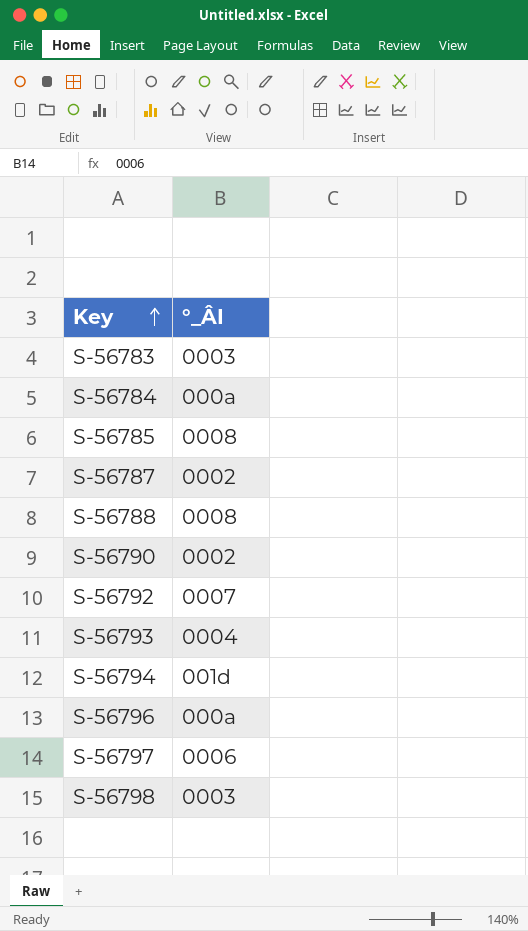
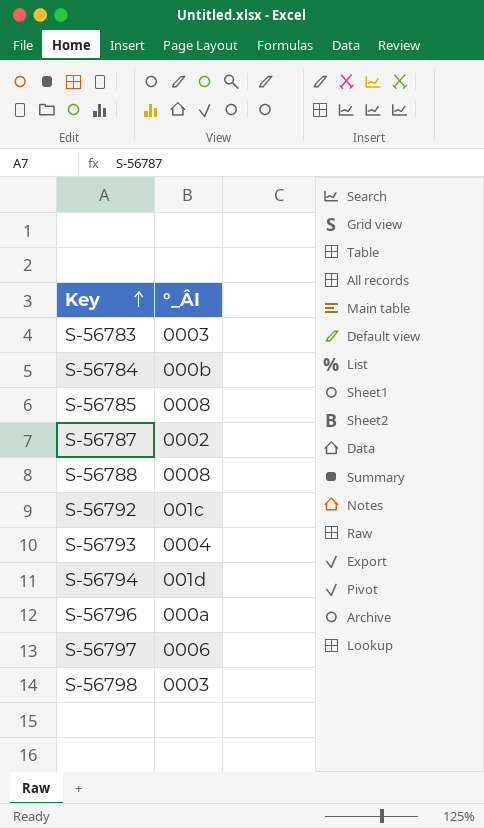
row S-56790: 0002 -> none
S-56784 | °_ÂI: 000a -> 000b
S-56792 | °_ÂI: 0007 -> 001c

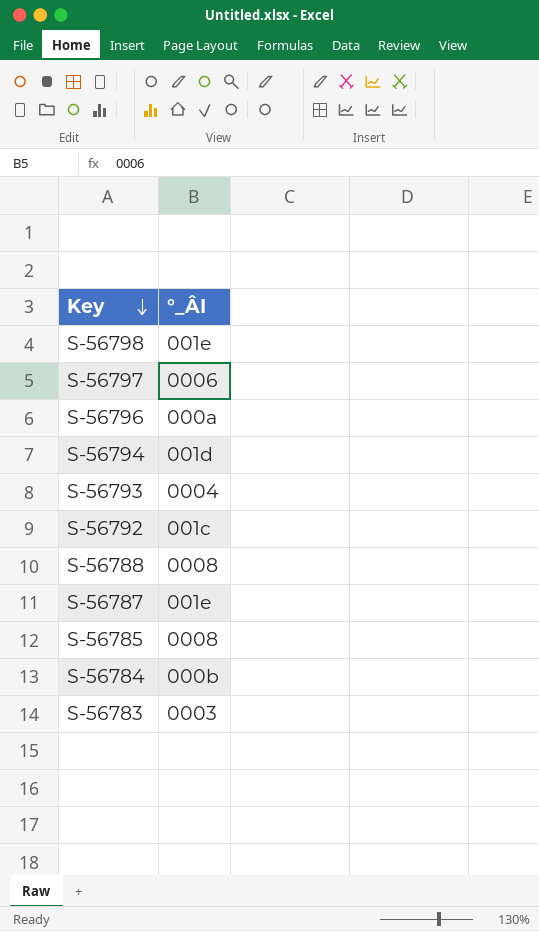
row order: Key ascending -> Key descending
S-56798 | °_ÂI: 0003 -> 001e
S-56787 | °_ÂI: 0002 -> 001e

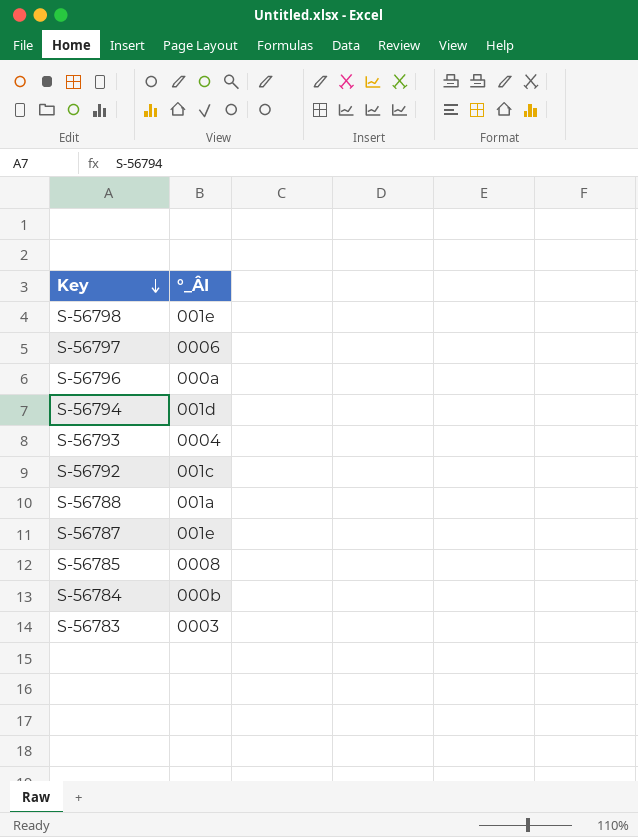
S-56788 | °_ÂI: 0008 -> 001a

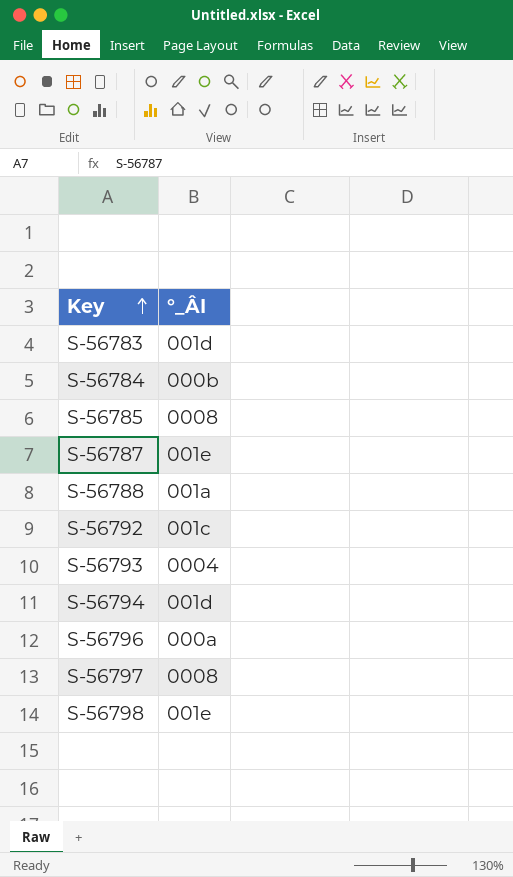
row order: Key descending -> Key ascending
S-56783 | °_ÂI: 0003 -> 001d
S-56797 | °_ÂI: 0006 -> 0008

